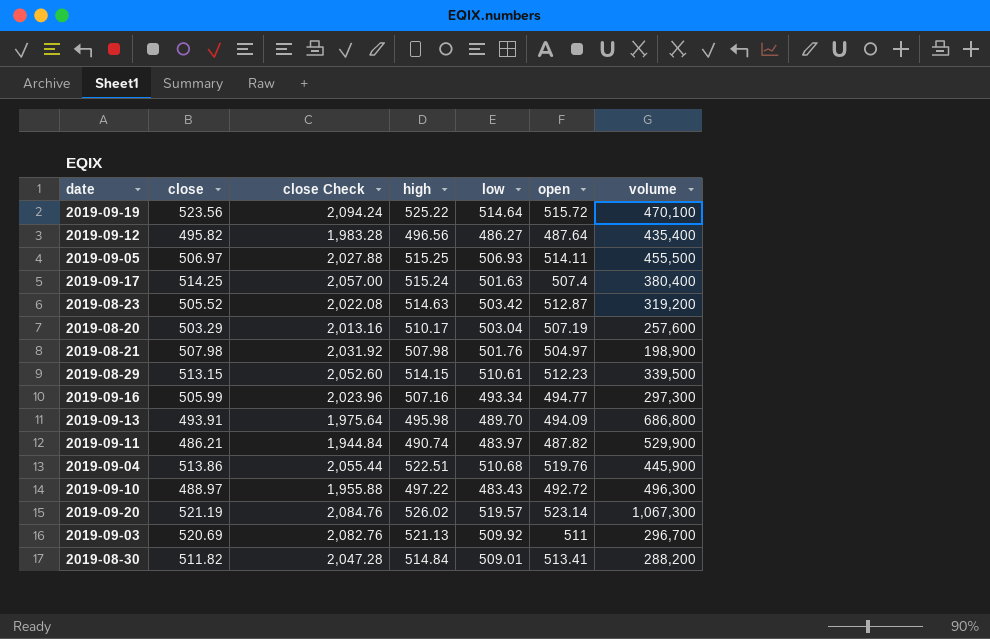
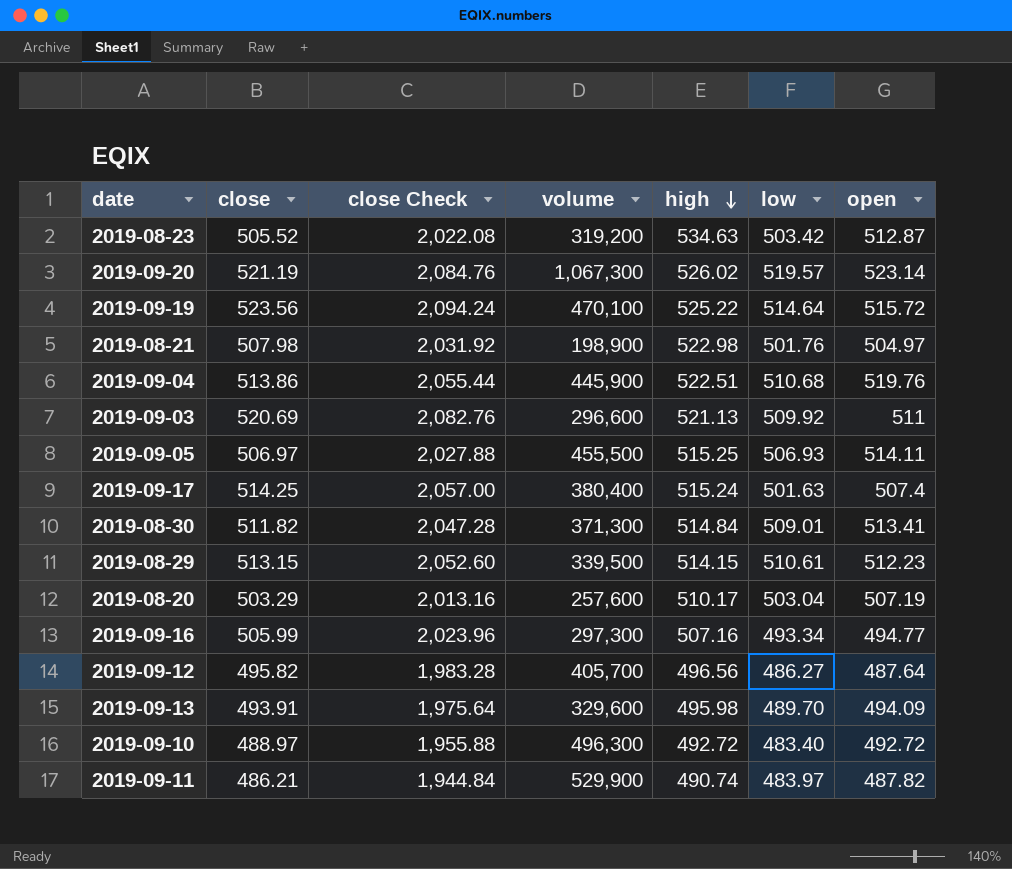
row order: none -> high descending
column volume | position: 7 -> 4
2019-08-23 | high: 514.63 -> 534.63
2019-08-21 | high: 507.98 -> 522.98
2019-09-03 | volume: 296,700 -> 296,600
2019-08-30 | volume: 288,200 -> 371,300
2019-09-12 | volume: 435,400 -> 405,700
2019-09-13 | volume: 686,800 -> 329,600
2019-09-10 | high: 497.22 -> 492.72
2019-09-10 | low: 483.43 -> 483.40

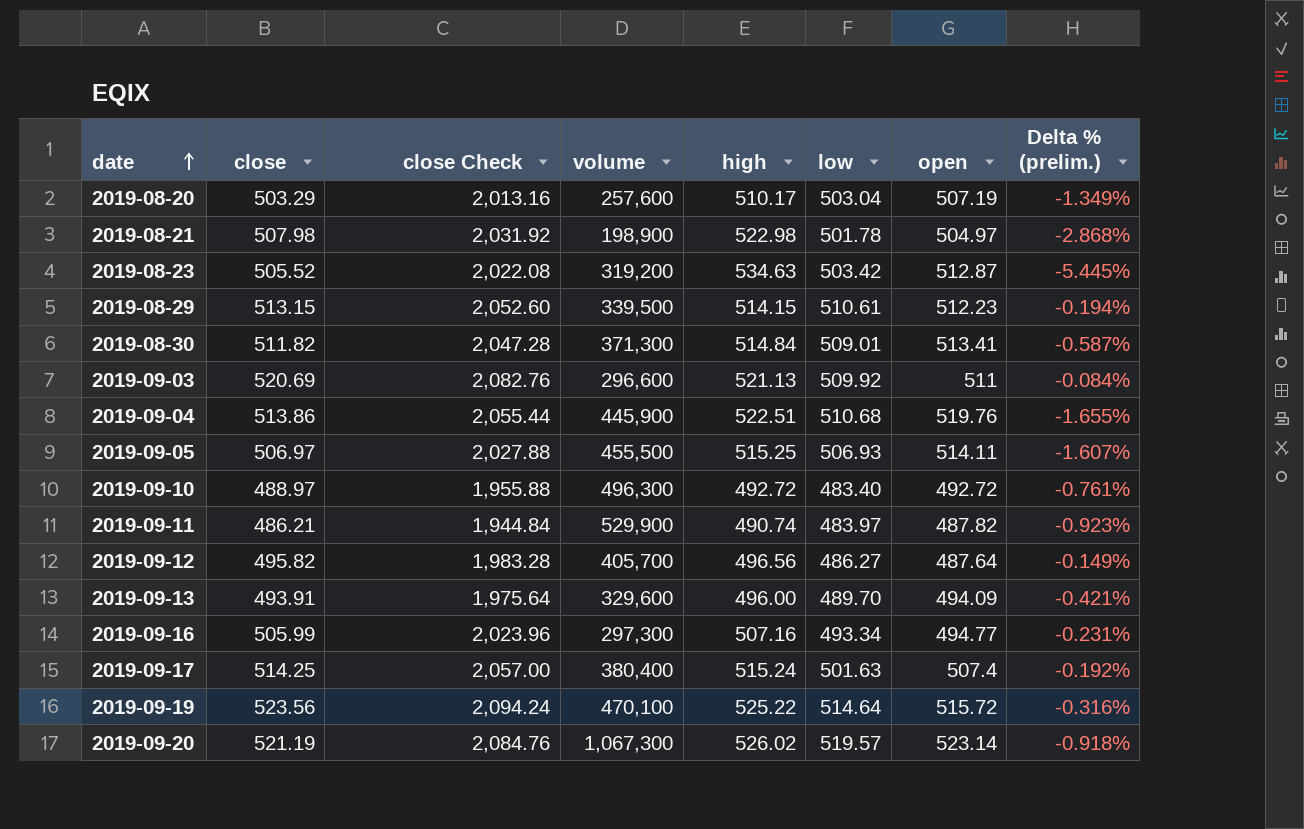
row order: high descending -> date ascending
column Delta % (prelim.) | formula: none -> ([close] - [high]) / [high]
2019-08-21 | low: 501.76 -> 501.78
2019-09-13 | high: 495.98 -> 496.00

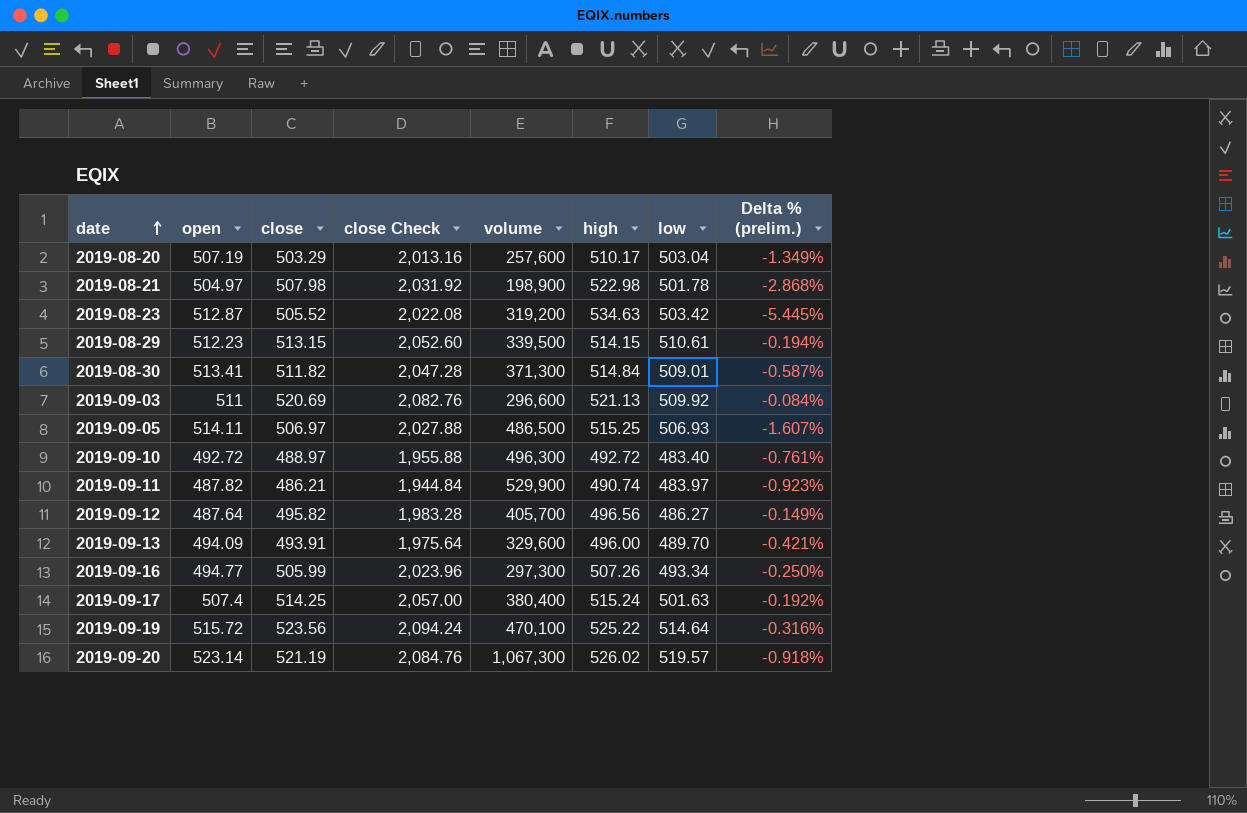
column open | position: 7 -> 2
row 2019-09-04: 513.86 | 2,055.44 | 445,900 | 522.51 | 510.68 | 519.76 | -1.655% -> none
2019-09-05 | volume: 455,500 -> 486,500
2019-09-16 | high: 507.16 -> 507.26
2019-09-16 | Delta % (prelim.): -0.231% -> -0.250%

